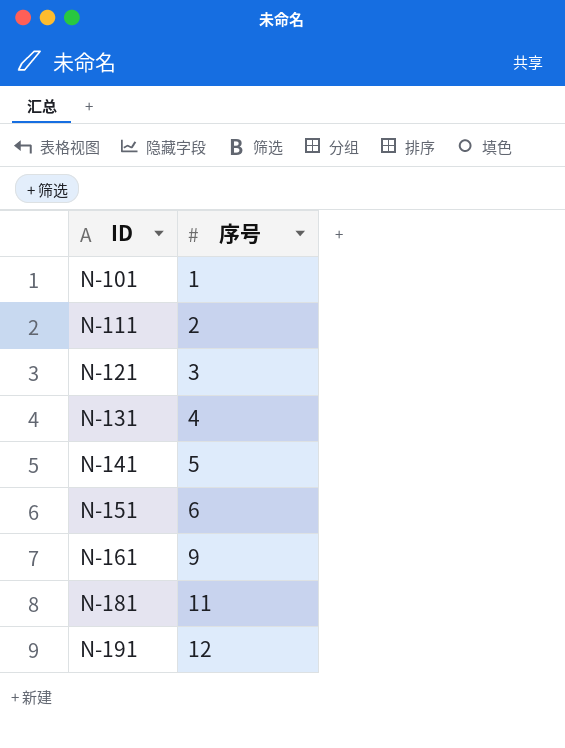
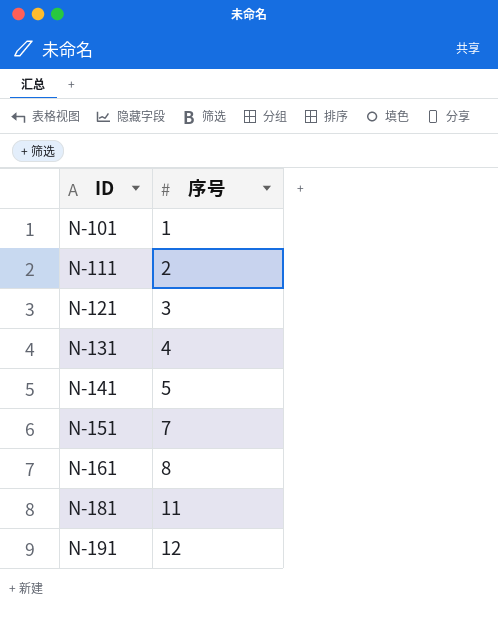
N-151 | 序号: 6 -> 7
N-161 | 序号: 9 -> 8

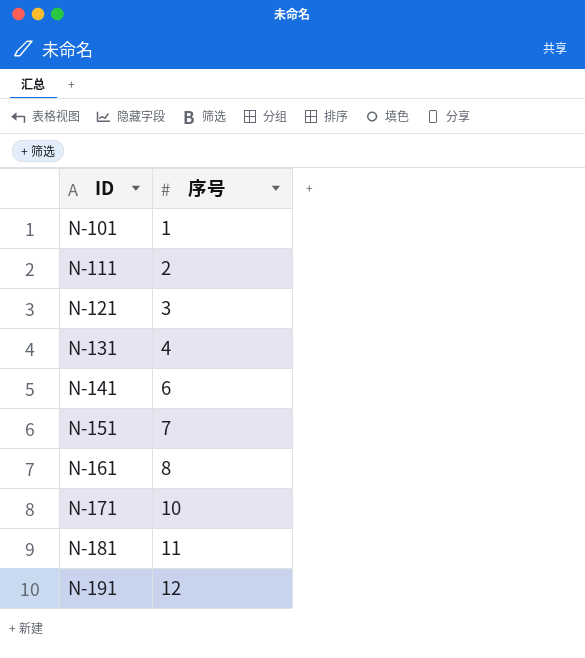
N-141 | 序号: 5 -> 6
row N-171: none -> 10

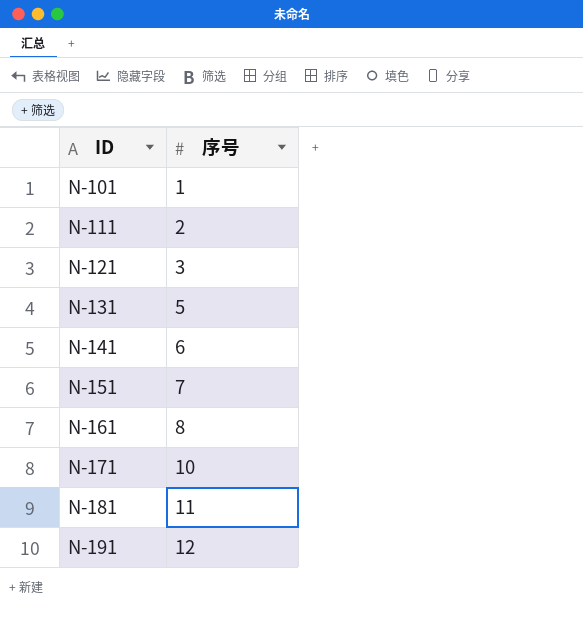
N-131 | 序号: 4 -> 5

